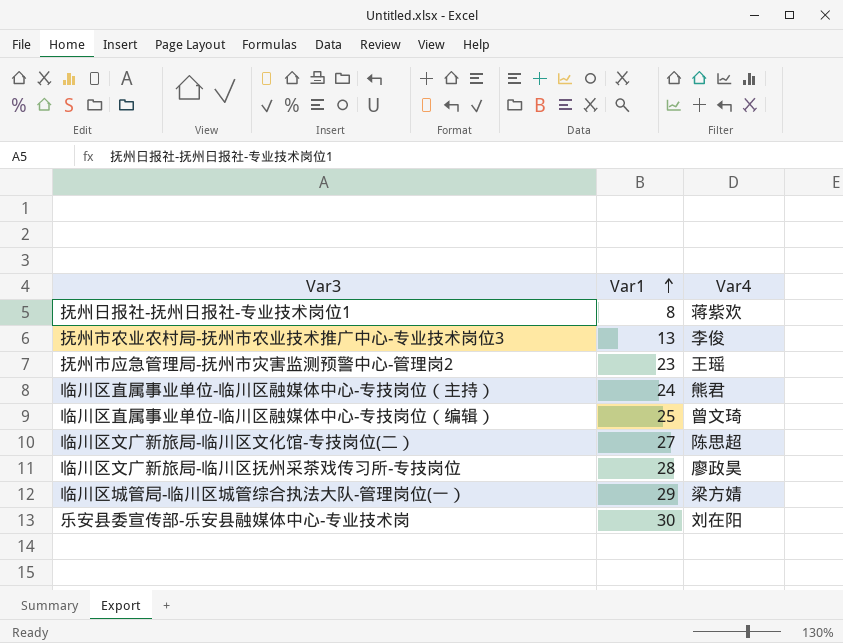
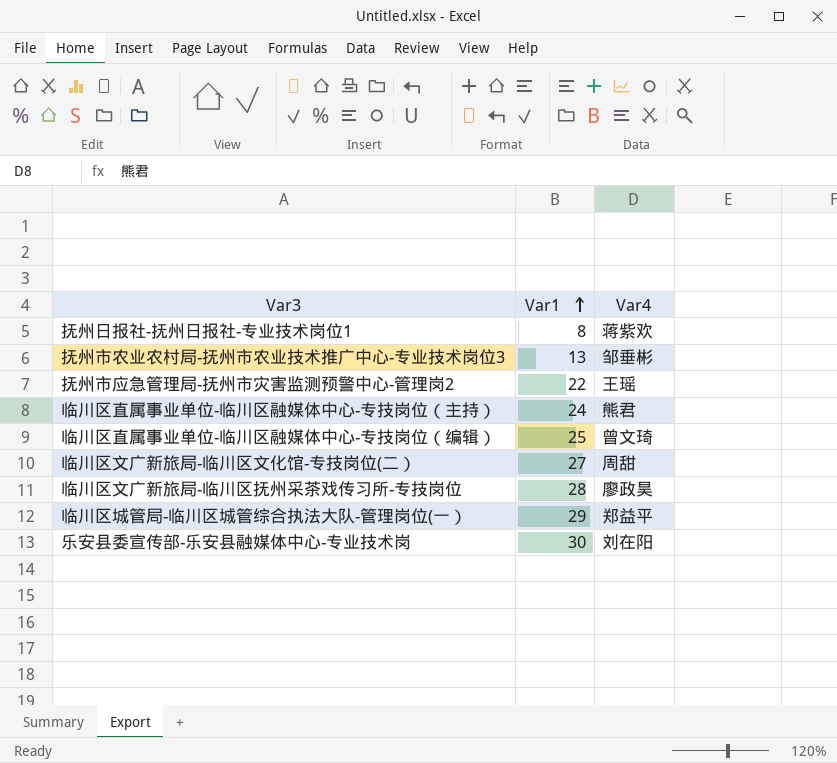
抚州市农业农村局-抚州市农业技术推广中心-专业技术岗位3 | Var4: 李俊 -> 邹垂彬
抚州市应急管理局-抚州市灾害监测预警中心-管理岗2 | Var1: 23 -> 22
临川区文广新旅局-临川区文化馆-专技岗位(二） | Var4: 陈思超 -> 周甜
临川区城管局-临川区城管综合执法大队-管理岗位(一） | Var4: 梁方婧 -> 郑益平

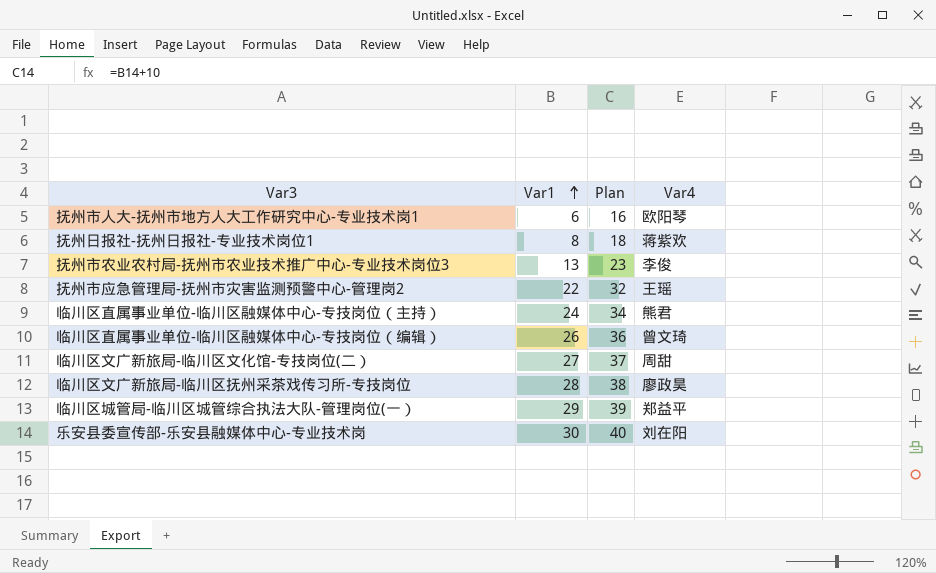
column Plan | formula: none -> [Var1] + 10
row 抚州市人大-抚州市地方人大工作研究中心-专业技术岗1: none -> 6 | 16 | 欧阳琴
抚州市农业农村局-抚州市农业技术推广中心-专业技术岗位3 | Var4: 邹垂彬 -> 李俊
临川区直属事业单位-临川区融媒体中心-专技岗位（编辑） | Var1: 25 -> 26

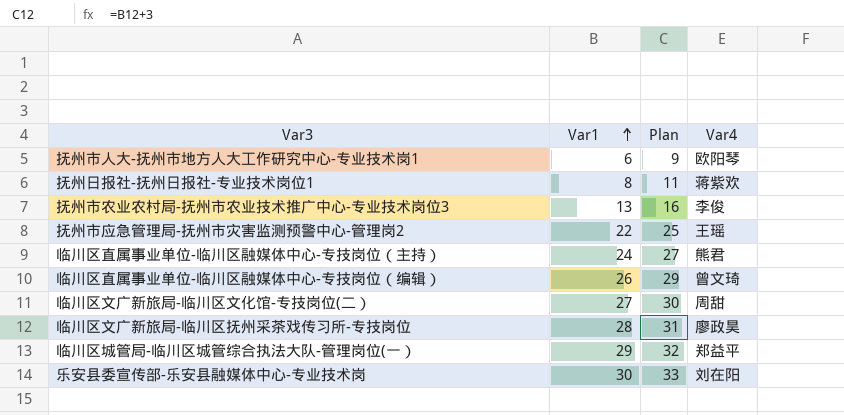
column Plan | formula: [Var1] + 10 -> [Var1] + 3

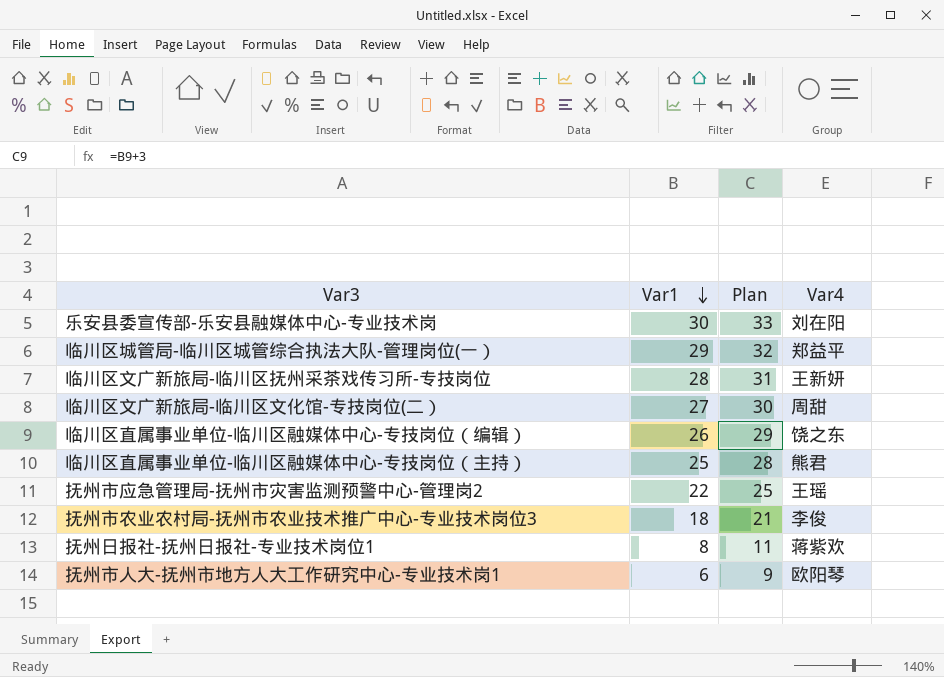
row order: Var1 ascending -> Var1 descending
临川区文广新旅局-临川区抚州采茶戏传习所-专技岗位 | Var4: 廖政昊 -> 王新妍
临川区直属事业单位-临川区融媒体中心-专技岗位（编辑） | Var4: 曾文琦 -> 饶之东
临川区直属事业单位-临川区融媒体中心-专技岗位（主持） | Var1: 24 -> 25
临川区直属事业单位-临川区融媒体中心-专技岗位（主持） | Plan: 27 -> 28
抚州市农业农村局-抚州市农业技术推广中心-专业技术岗位3 | Var1: 13 -> 18
抚州市农业农村局-抚州市农业技术推广中心-专业技术岗位3 | Plan: 16 -> 21

